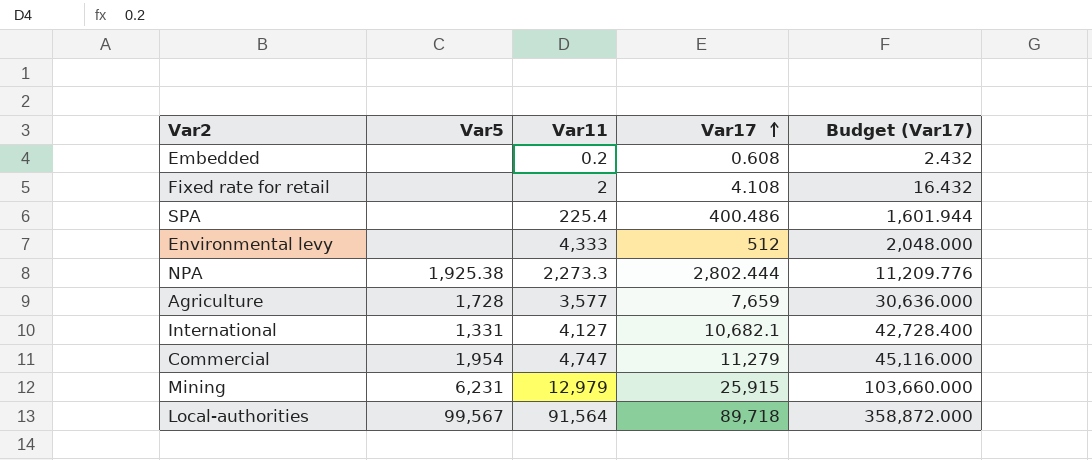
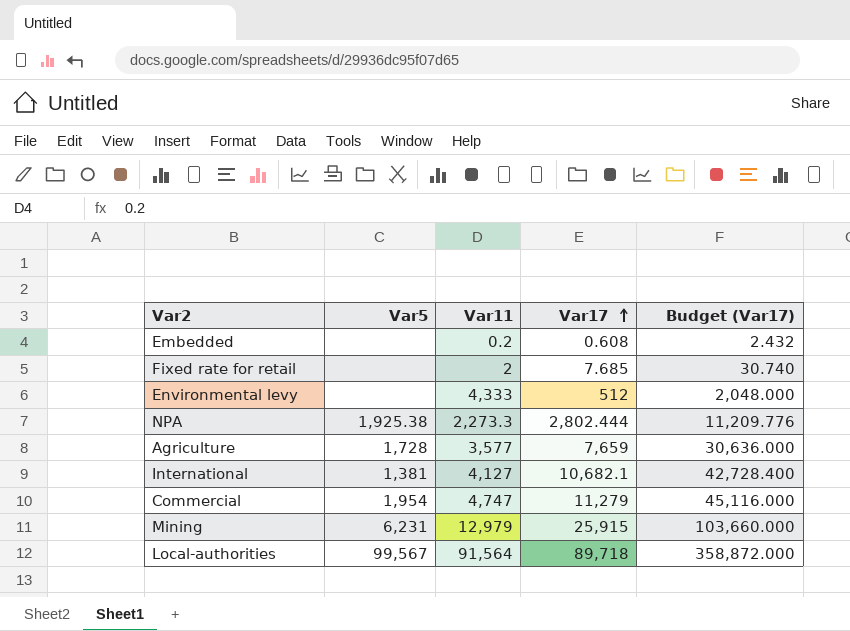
row SPA: none | 225.4 | 400.486 | 1,601.944 -> none
Fixed rate for retail | Var17: 4.108 -> 7.685
Fixed rate for retail | Budget (Var17): 16.432 -> 30.740
International | Var5: 1,331 -> 1,381

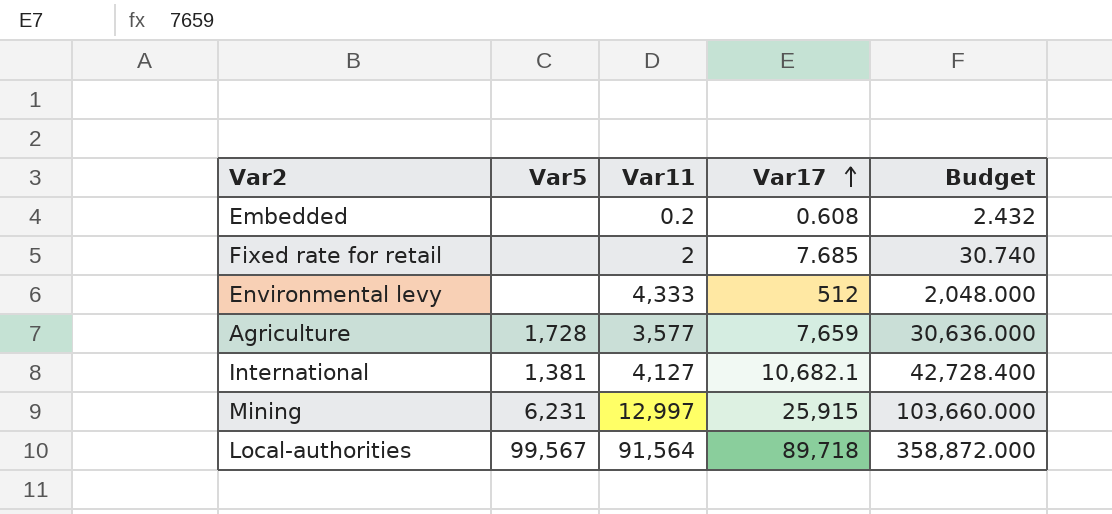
column name: Budget (Var17) -> Budget
row NPA: 1,925.38 | 2,273.3 | 2,802.444 | 11,209.776 -> none
row Commercial: 1,954 | 4,747 | 11,279 | 45,116.000 -> none
Mining | Var11: 12,979 -> 12,997

